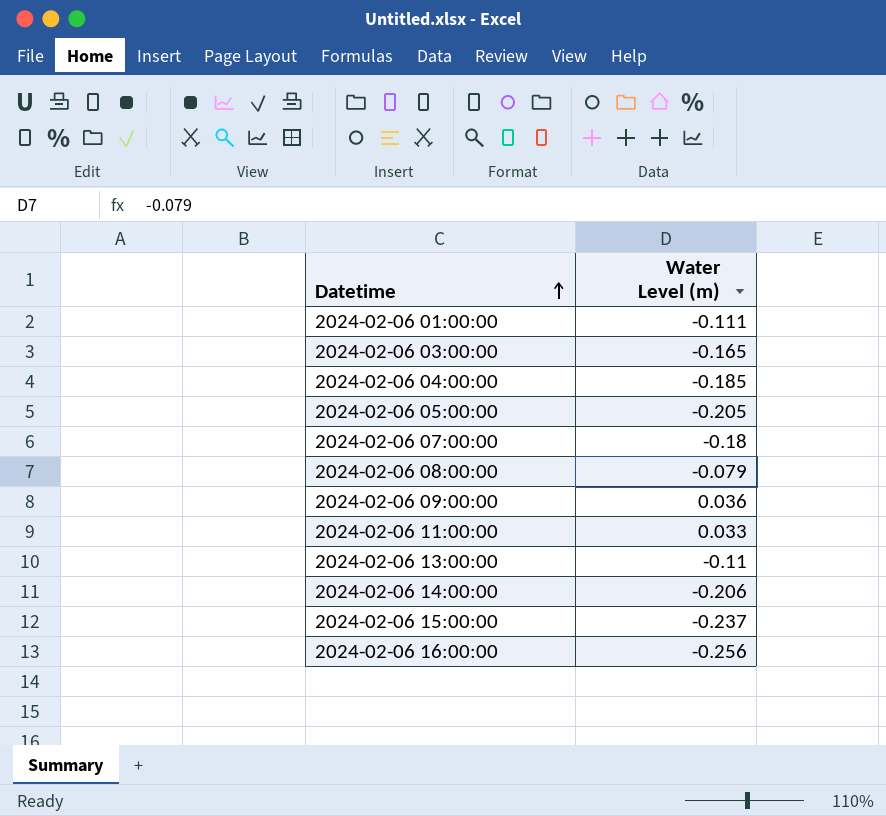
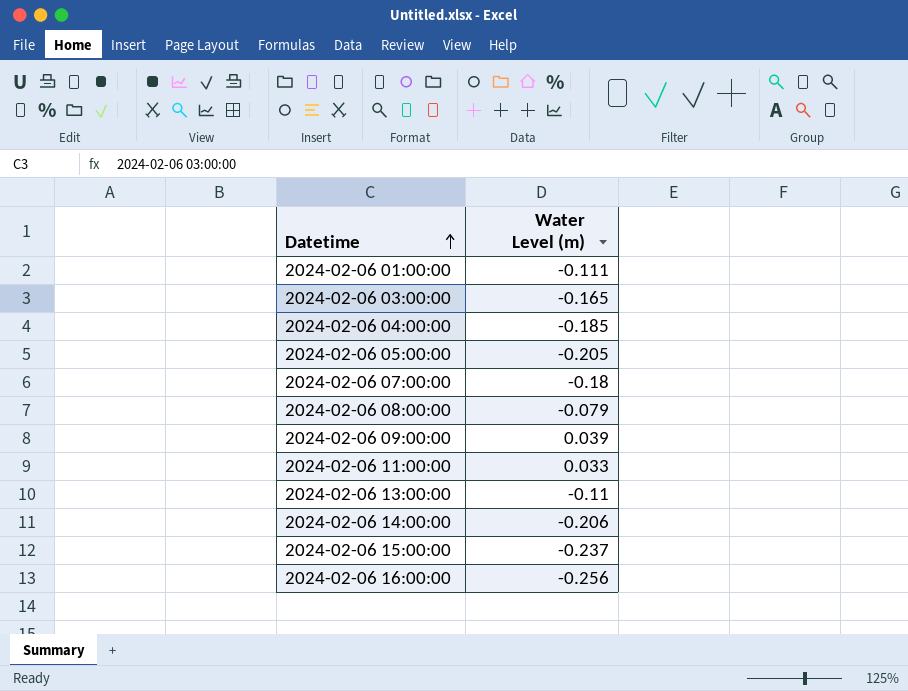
2024-02-06 09:00:00 | Water Level (m): 0.036 -> 0.039

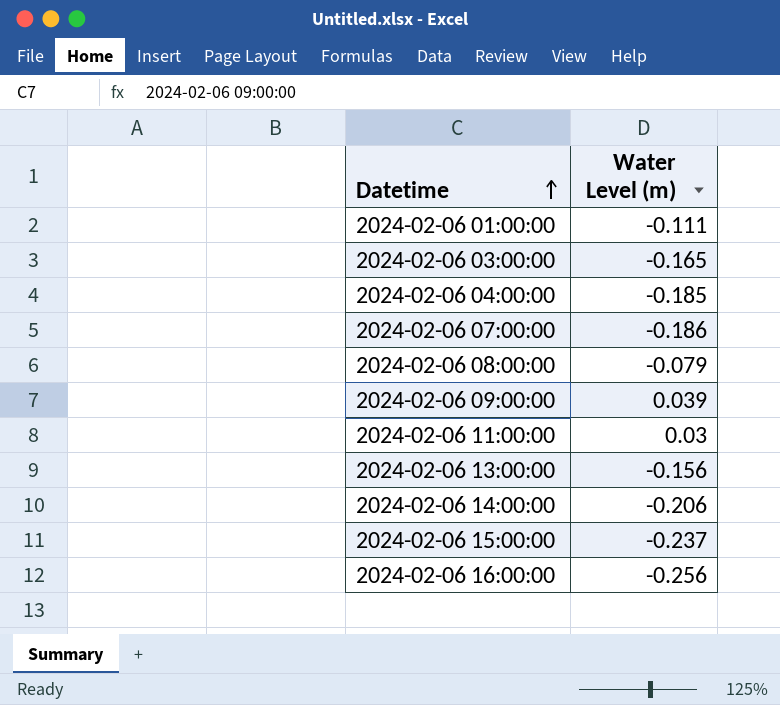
row 2024-02-06 05:00:00: -0.205 -> none
2024-02-06 07:00:00 | Water Level (m): -0.18 -> -0.186
2024-02-06 11:00:00 | Water Level (m): 0.033 -> 0.03
2024-02-06 13:00:00 | Water Level (m): -0.11 -> -0.156

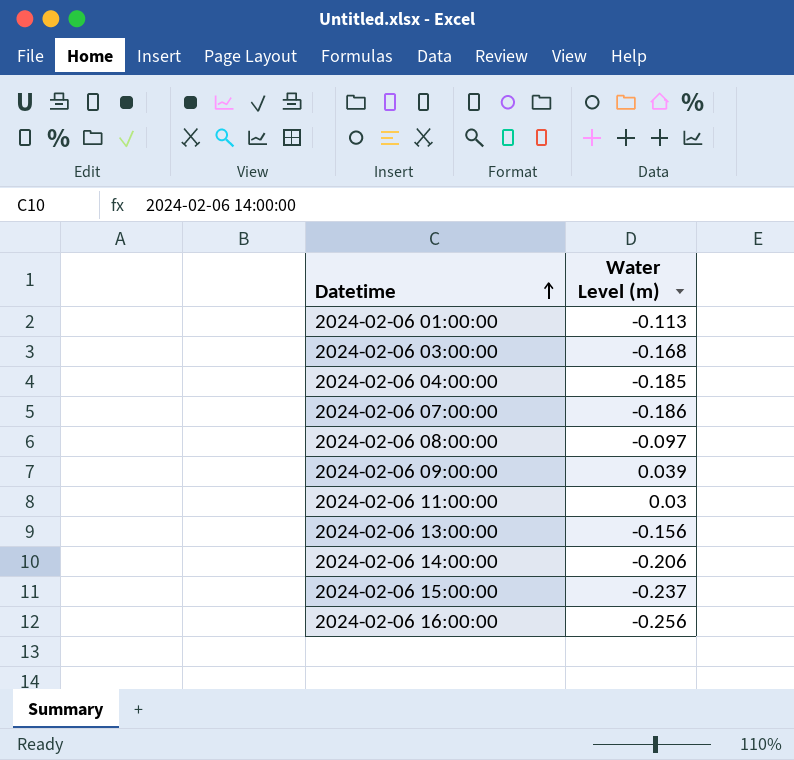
2024-02-06 01:00:00 | Water Level (m): -0.111 -> -0.113
2024-02-06 03:00:00 | Water Level (m): -0.165 -> -0.168
2024-02-06 08:00:00 | Water Level (m): -0.079 -> -0.097

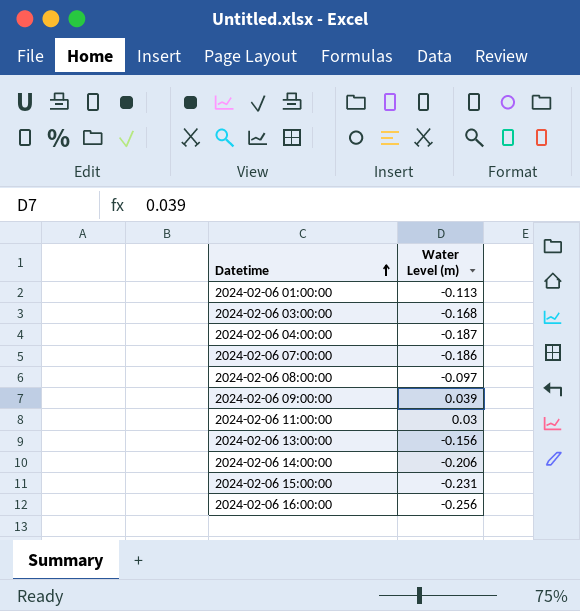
2024-02-06 04:00:00 | Water Level (m): -0.185 -> -0.187
2024-02-06 15:00:00 | Water Level (m): -0.237 -> -0.231

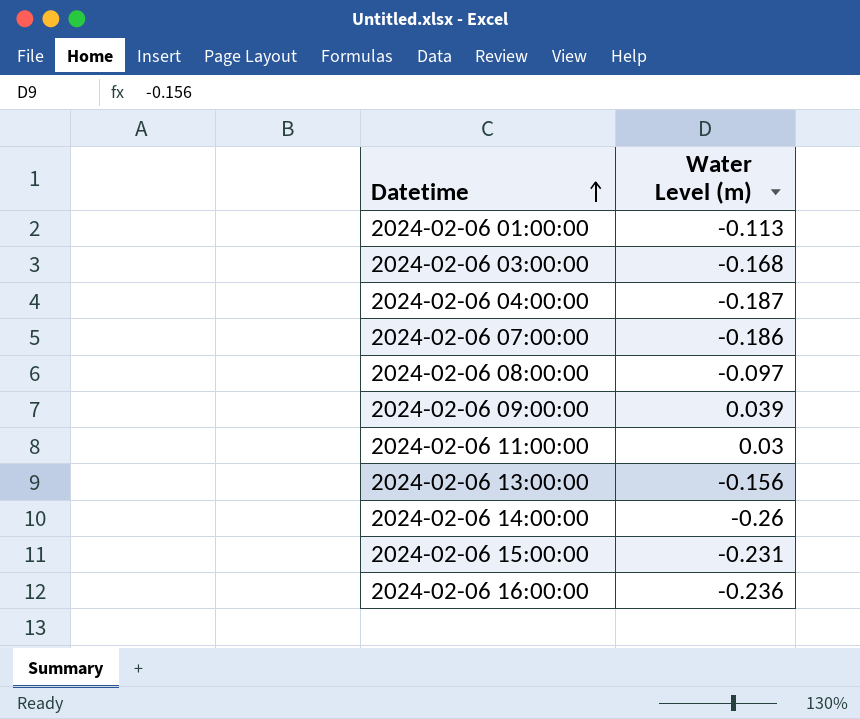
2024-02-06 14:00:00 | Water Level (m): -0.206 -> -0.26
2024-02-06 16:00:00 | Water Level (m): -0.256 -> -0.236

